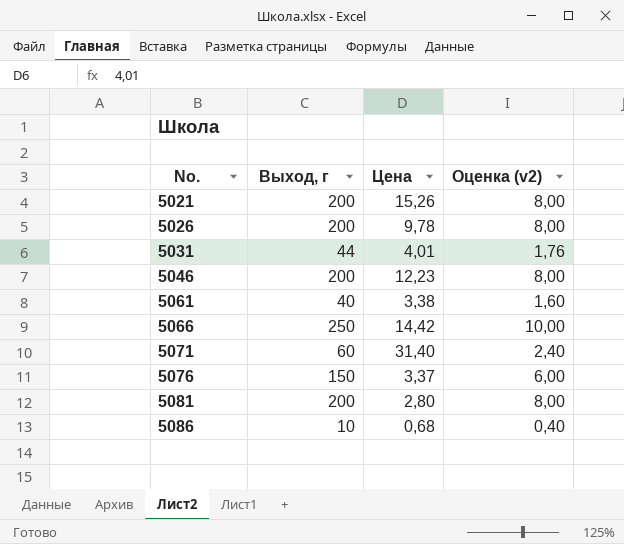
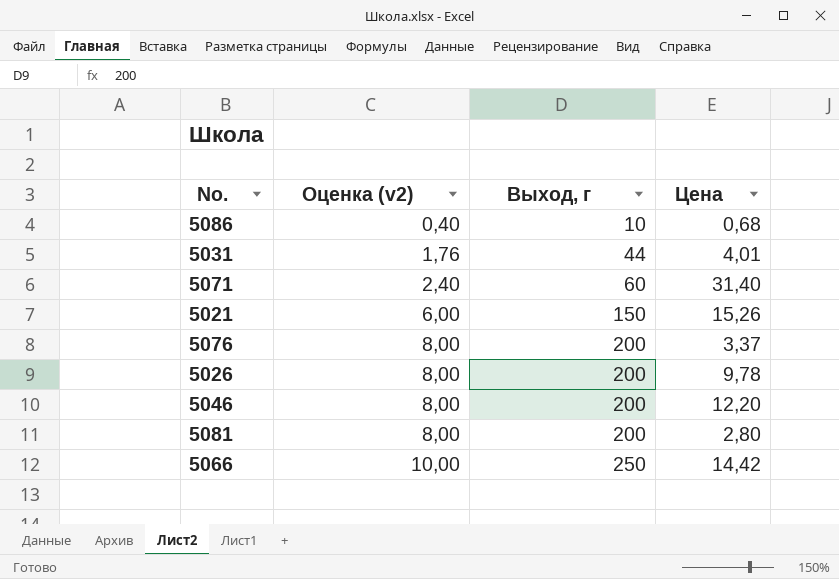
row order: No. ascending -> Оценка (v2) ascending
column Оценка (v2) | position: 4 -> 2
row 5061: 40 | 3,38 | 1,60 -> none
5021 | Оценка (v2): 8,00 -> 6,00
5021 | Выход, г: 200 -> 150
5076 | Оценка (v2): 6,00 -> 8,00
5076 | Выход, г: 150 -> 200
5046 | Цена: 12,23 -> 12,20

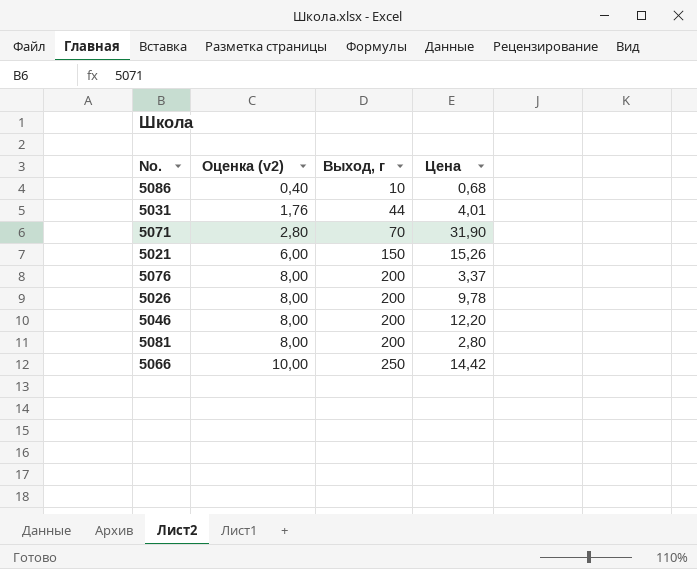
5071 | Оценка (v2): 2,40 -> 2,80
5071 | Выход, г: 60 -> 70
5071 | Цена: 31,40 -> 31,90

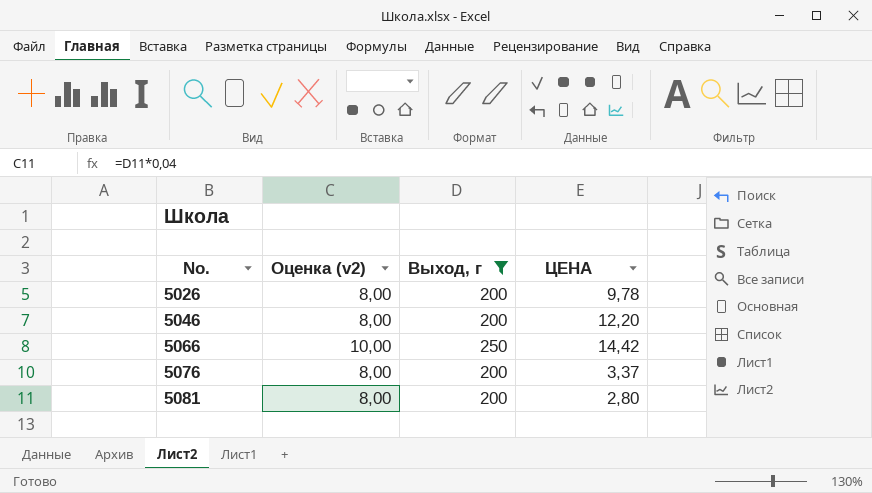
filter: none -> Выход, г >= 200
row order: Оценка (v2) ascending -> No. ascending
column name: Цена -> ЦЕНА

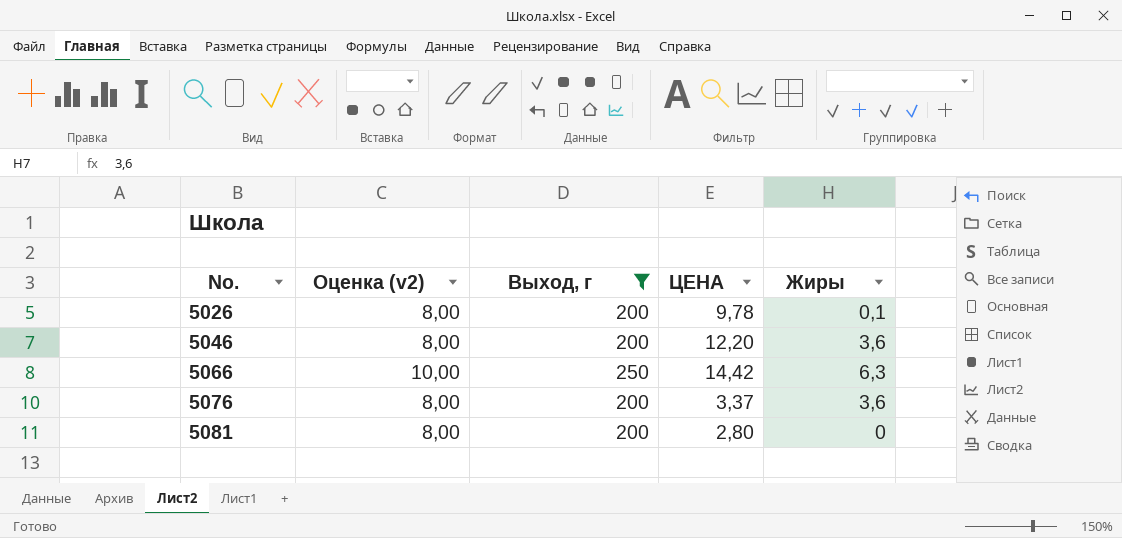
column Жиры | position: none -> 5

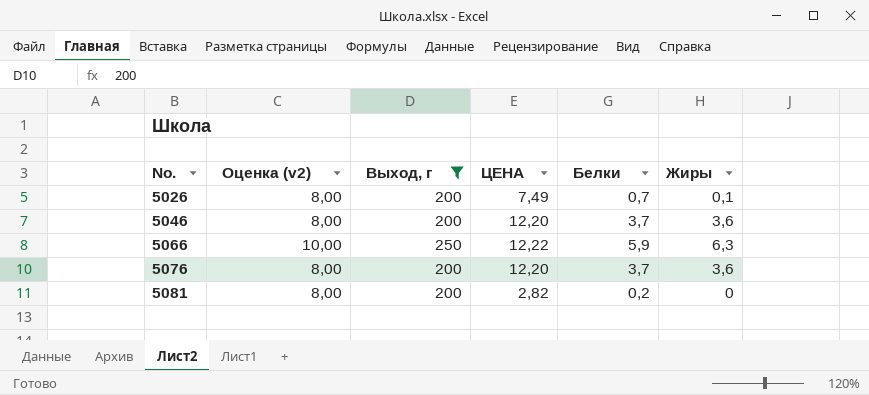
column Белки | position: none -> 5
5026 | ЦЕНА: 9,78 -> 7,49
5066 | ЦЕНА: 14,42 -> 12,22
5076 | ЦЕНА: 3,37 -> 12,20
5081 | ЦЕНА: 2,80 -> 2,82

